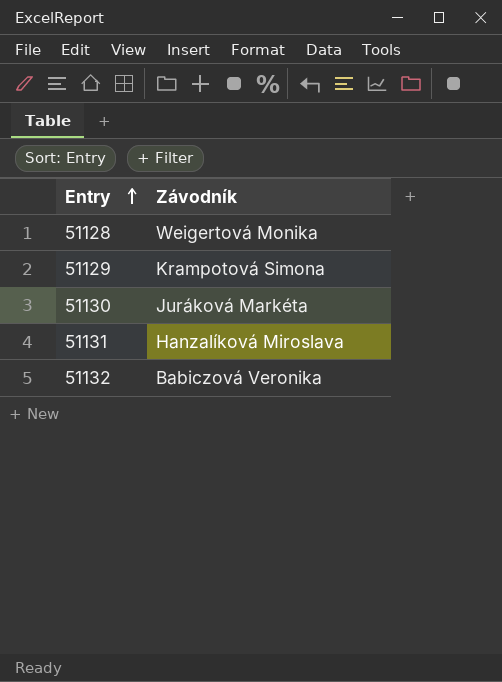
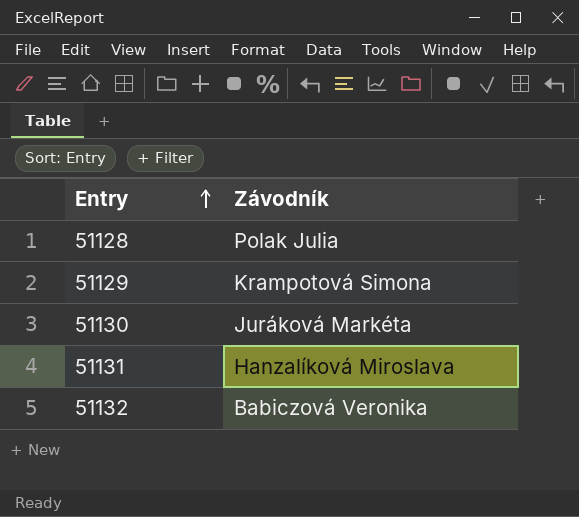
51128 | Závodník: Weigertová Monika -> Polak Julia

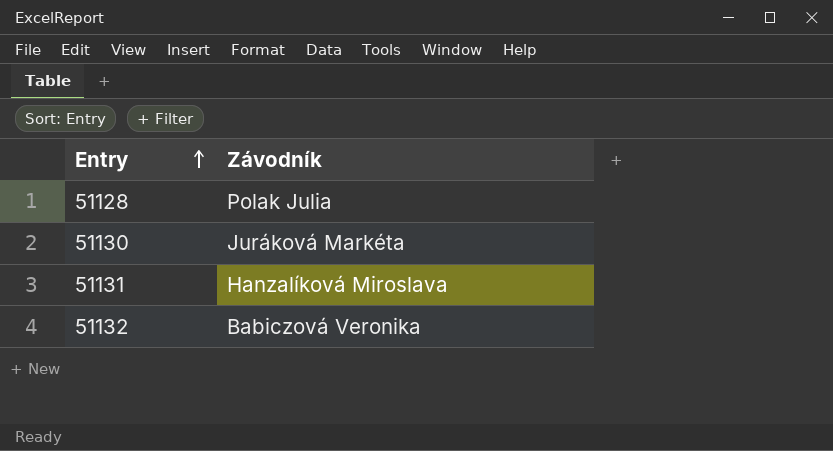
row 51129: Krampotová Simona -> none

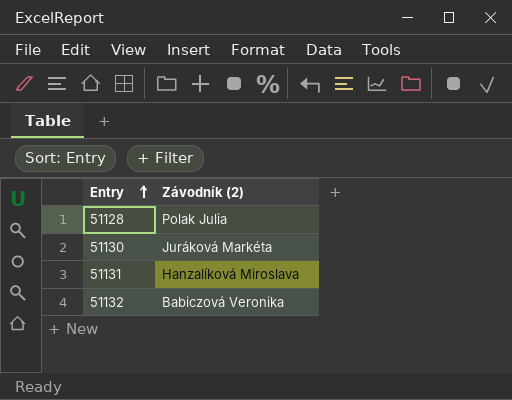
column name: Závodník -> Závodník (2)

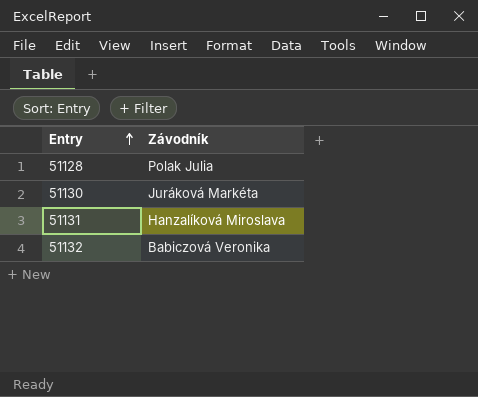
column name: Závodník (2) -> Závodník

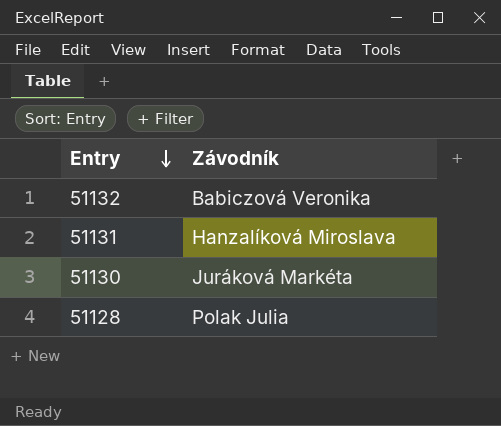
row order: Entry ascending -> Entry descending

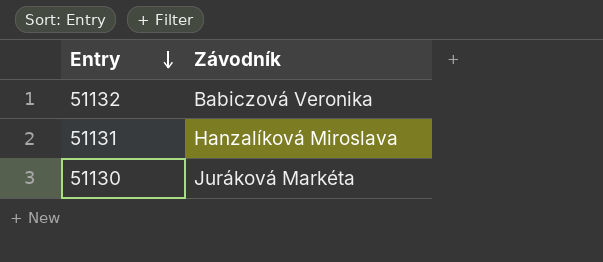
row 51128: Polak Julia -> none

